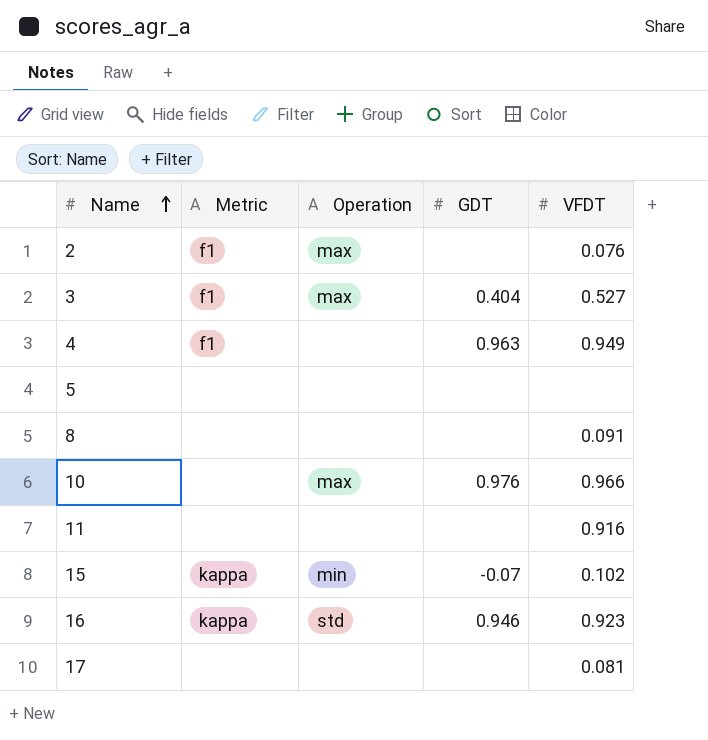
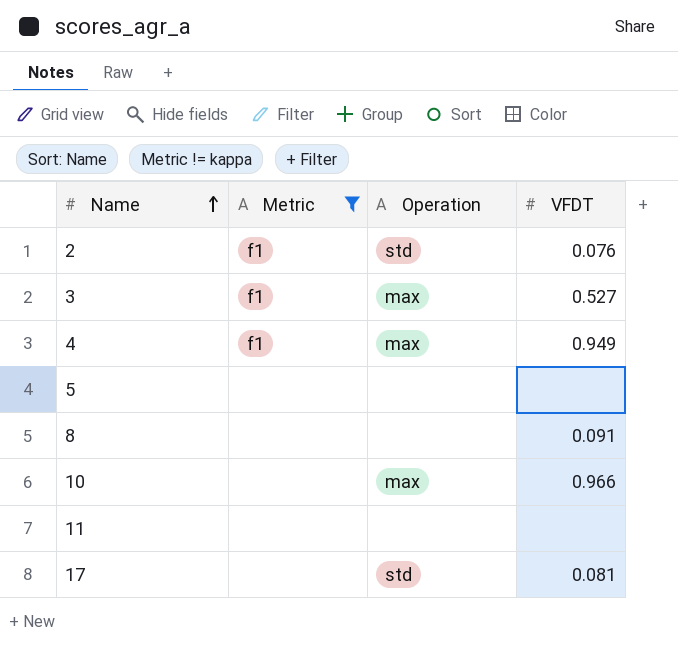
filter: none -> Metric != kappa
column GDT | position: 4 -> none
2 | Operation: max -> std
4 | Operation: none -> max
11 | VFDT: 0.916 -> none
17 | Operation: none -> std

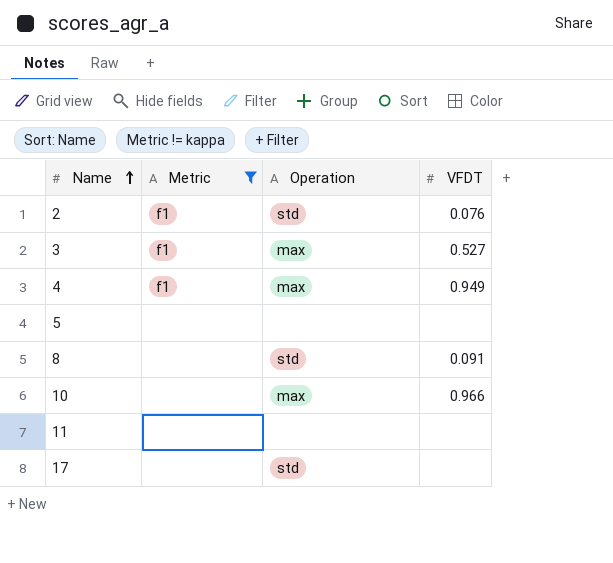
8 | Operation: none -> std
17 | VFDT: 0.081 -> none

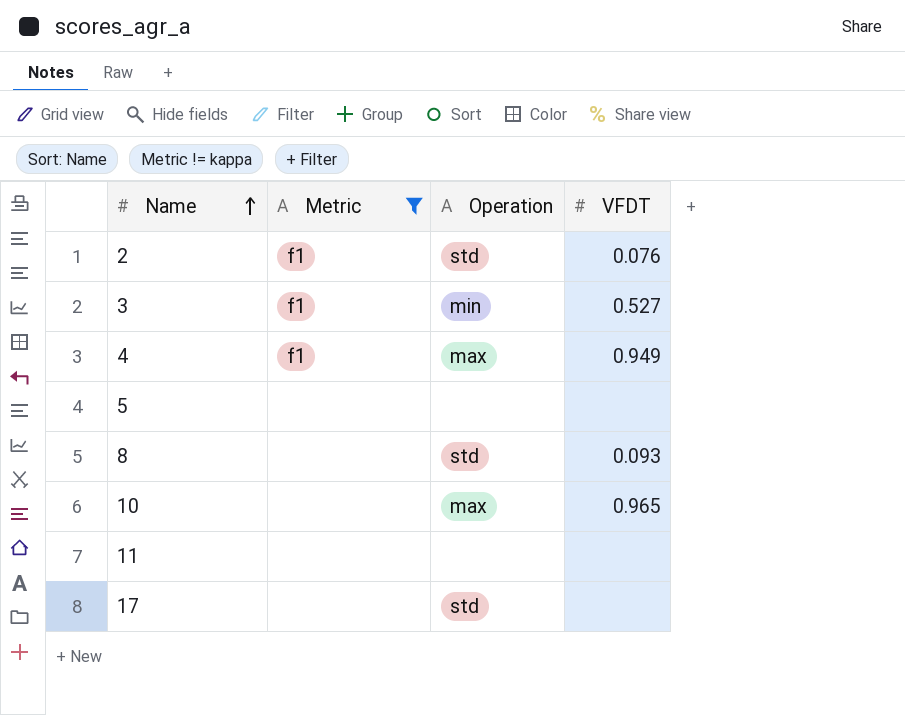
3 | Operation: max -> min
8 | VFDT: 0.091 -> 0.093
10 | VFDT: 0.966 -> 0.965

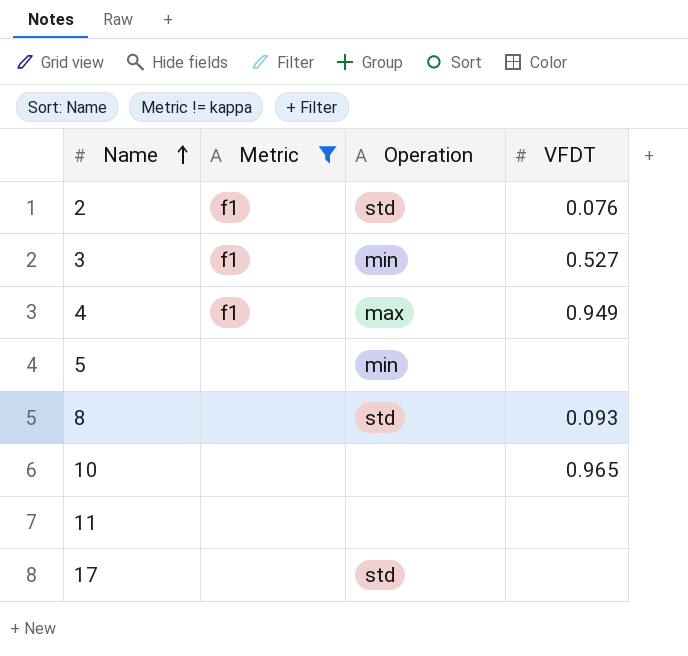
5 | Operation: none -> min
10 | Operation: max -> none

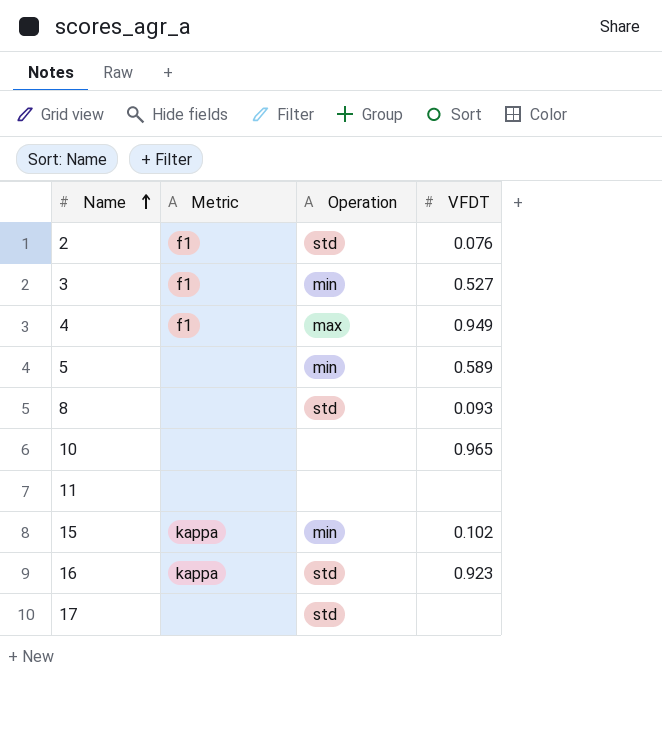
filter: Metric != kappa -> none
5 | VFDT: none -> 0.589

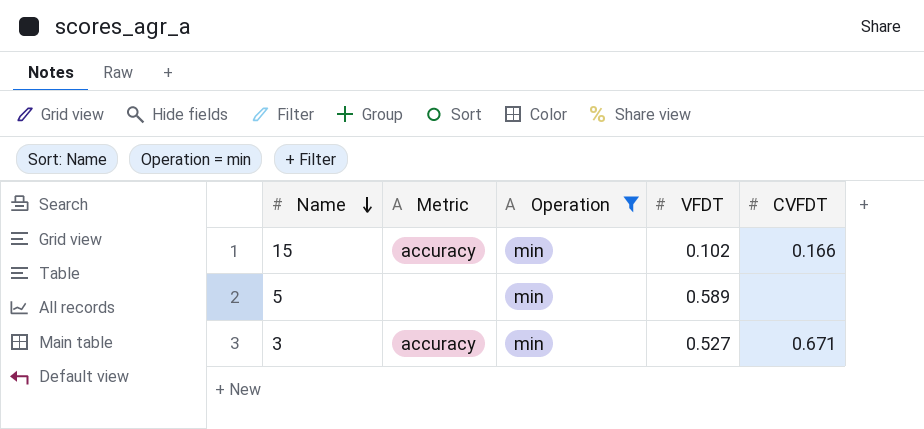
filter: none -> Operation = min
row order: Name ascending -> Name descending
column CVFDT | position: none -> 5
15 | Metric: kappa -> accuracy
3 | Metric: f1 -> accuracy

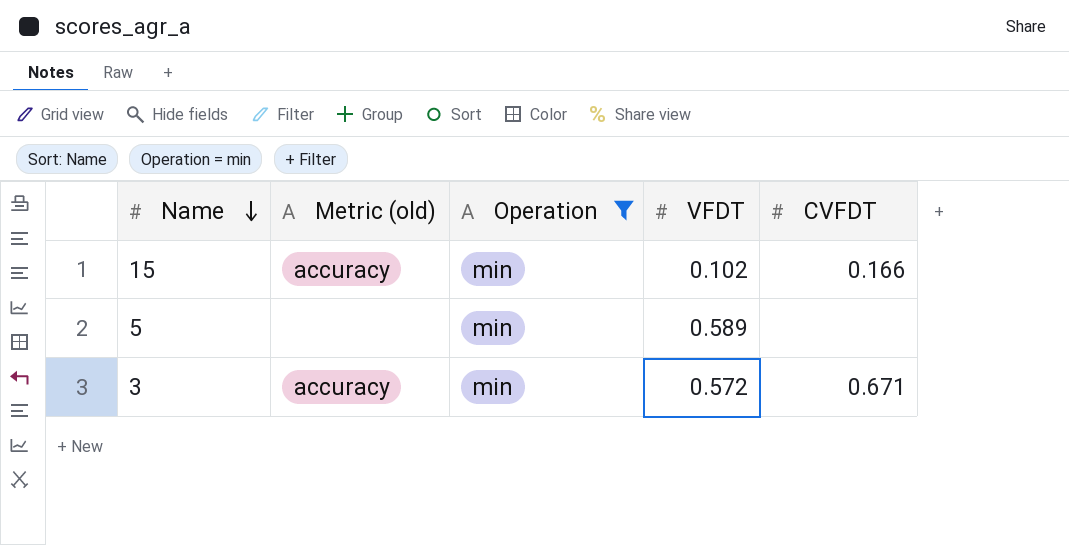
column name: Metric -> Metric (old)
3 | VFDT: 0.527 -> 0.572

